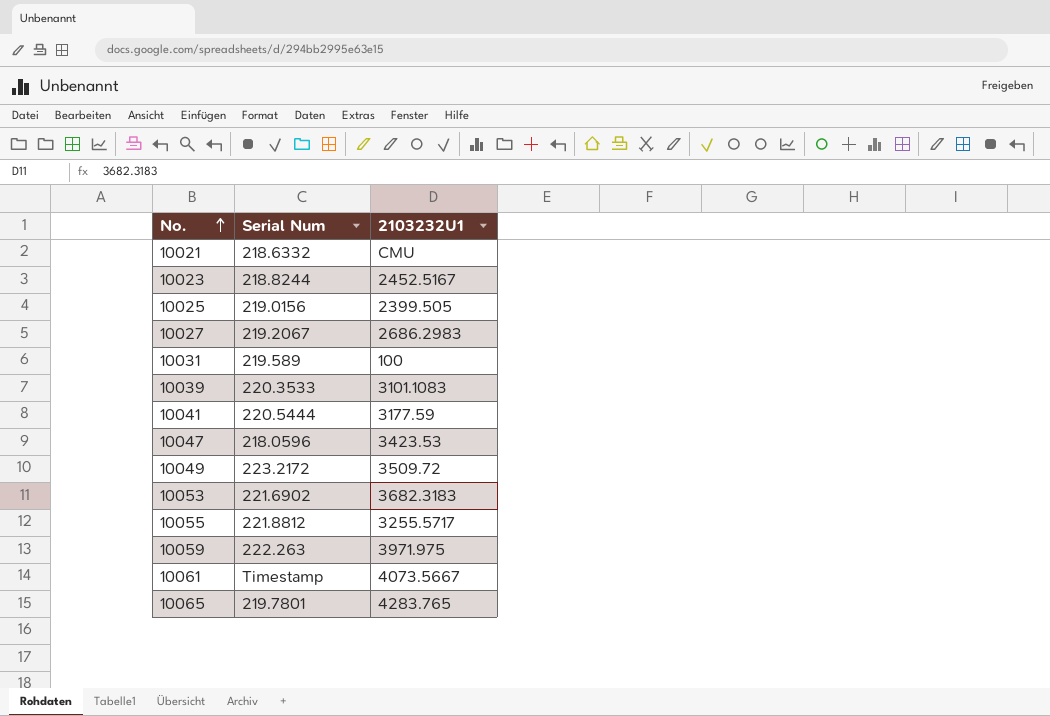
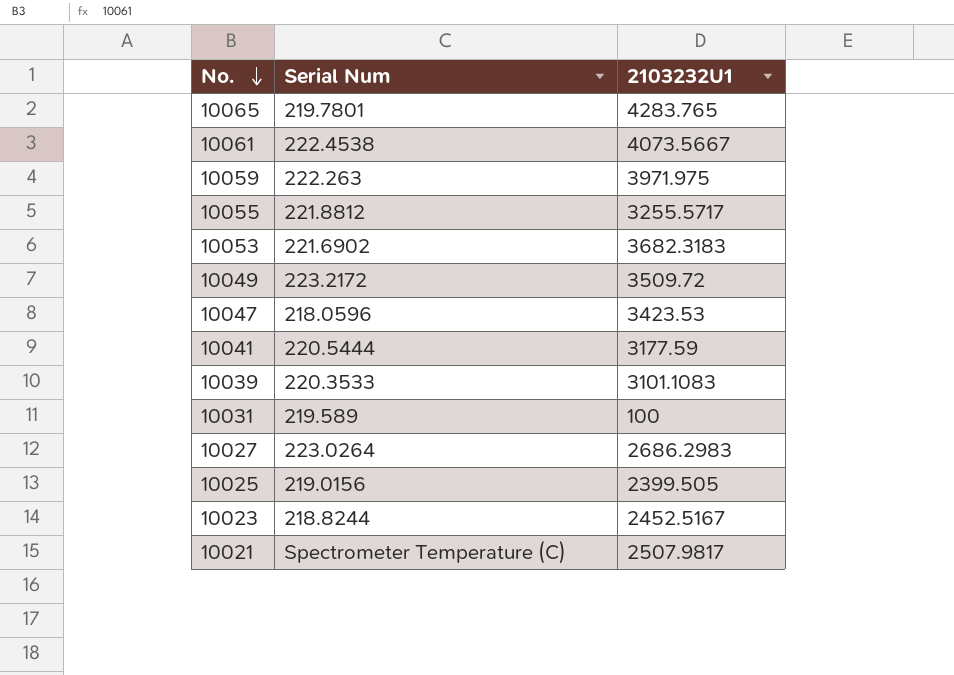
row order: No. ascending -> No. descending
10061 | Serial Num: Timestamp -> 222.4538
10027 | Serial Num: 219.2067 -> 223.0264
10021 | Serial Num: 218.6332 -> Spectrometer Temperature (C)
10021 | 2103232U1: CMU -> 2507.9817

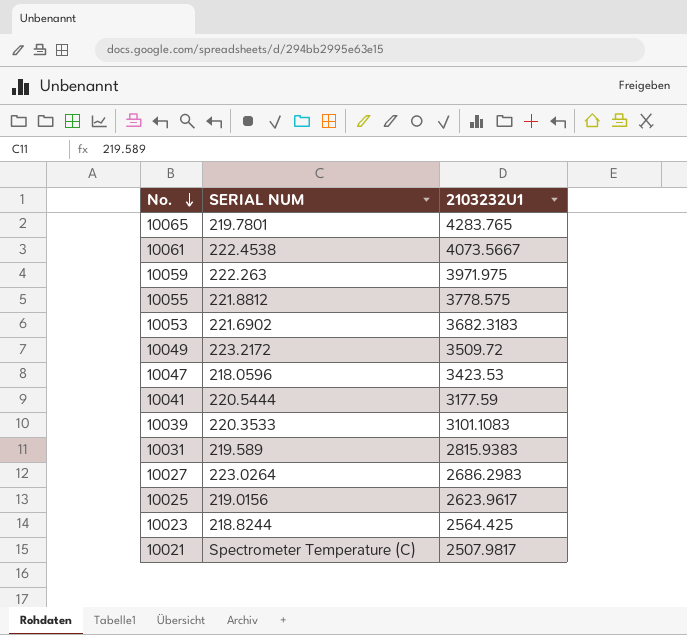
column name: Serial Num -> SERIAL NUM
10055 | 2103232U1: 3255.5717 -> 3778.575
10031 | 2103232U1: 100 -> 2815.9383
10025 | 2103232U1: 2399.505 -> 2623.9617
10023 | 2103232U1: 2452.5167 -> 2564.425

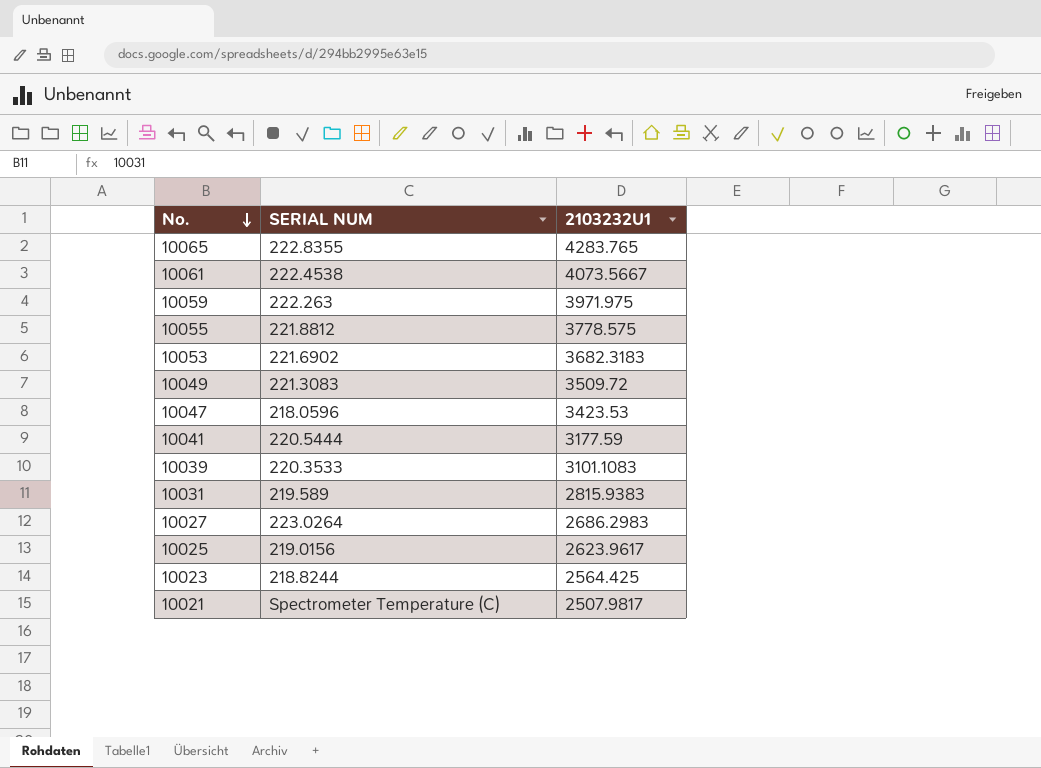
10065 | SERIAL NUM: 219.7801 -> 222.8355
10049 | SERIAL NUM: 223.2172 -> 221.3083

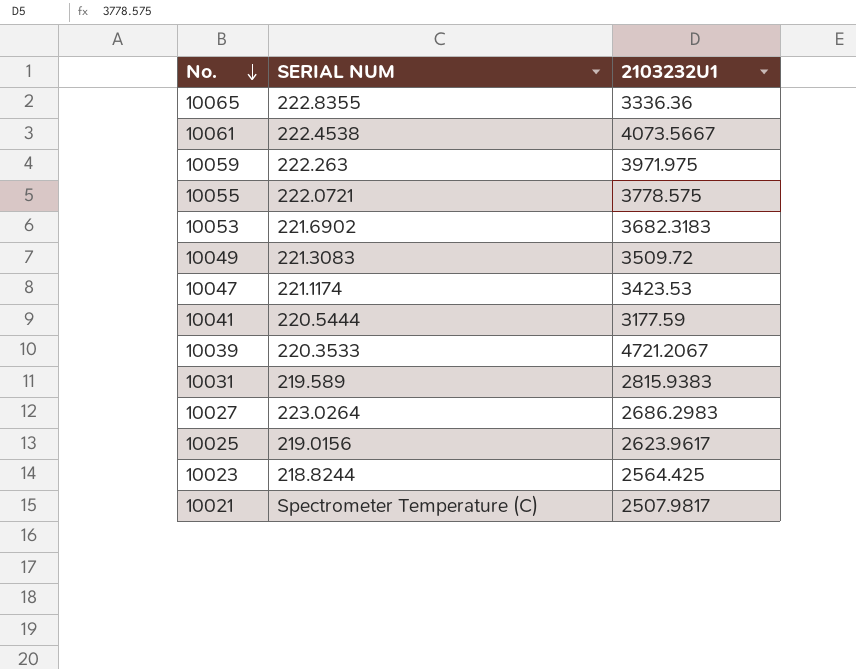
10065 | 2103232U1: 4283.765 -> 3336.36
10055 | SERIAL NUM: 221.8812 -> 222.0721
10047 | SERIAL NUM: 218.0596 -> 221.1174
10039 | 2103232U1: 3101.1083 -> 4721.2067

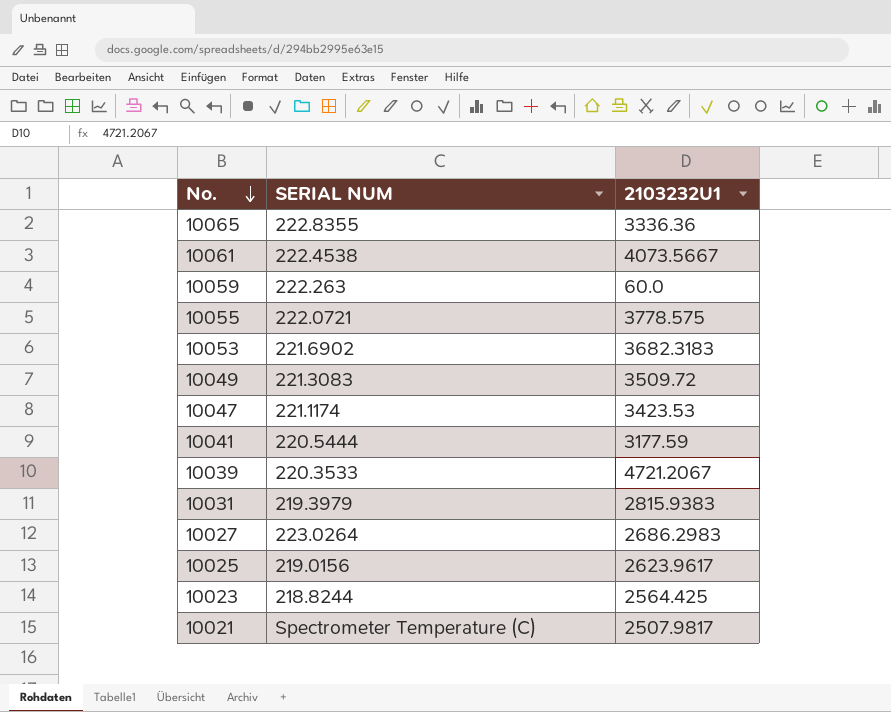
10059 | 2103232U1: 3971.975 -> 60.0
10031 | SERIAL NUM: 219.589 -> 219.3979

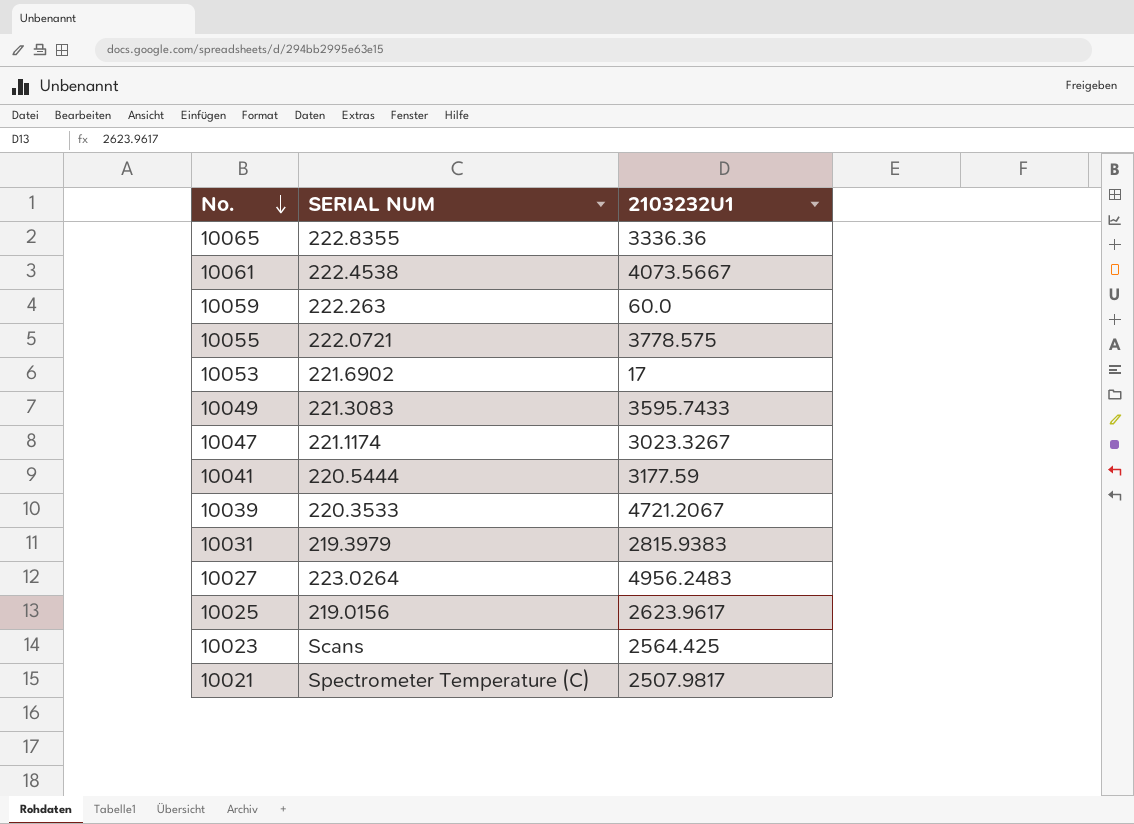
10053 | 2103232U1: 3682.3183 -> 17
10049 | 2103232U1: 3509.72 -> 3595.7433
10047 | 2103232U1: 3423.53 -> 3023.3267
10027 | 2103232U1: 2686.2983 -> 4956.2483
10023 | SERIAL NUM: 218.8244 -> Scans

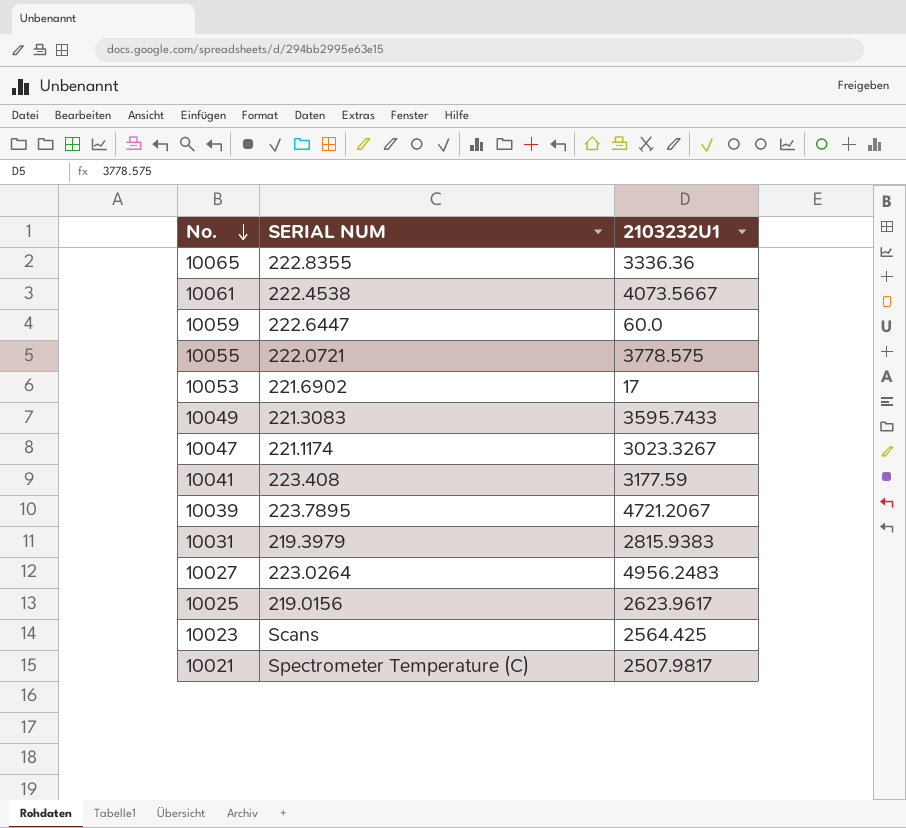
10059 | SERIAL NUM: 222.263 -> 222.6447
10041 | SERIAL NUM: 220.5444 -> 223.408
10039 | SERIAL NUM: 220.3533 -> 223.7895

